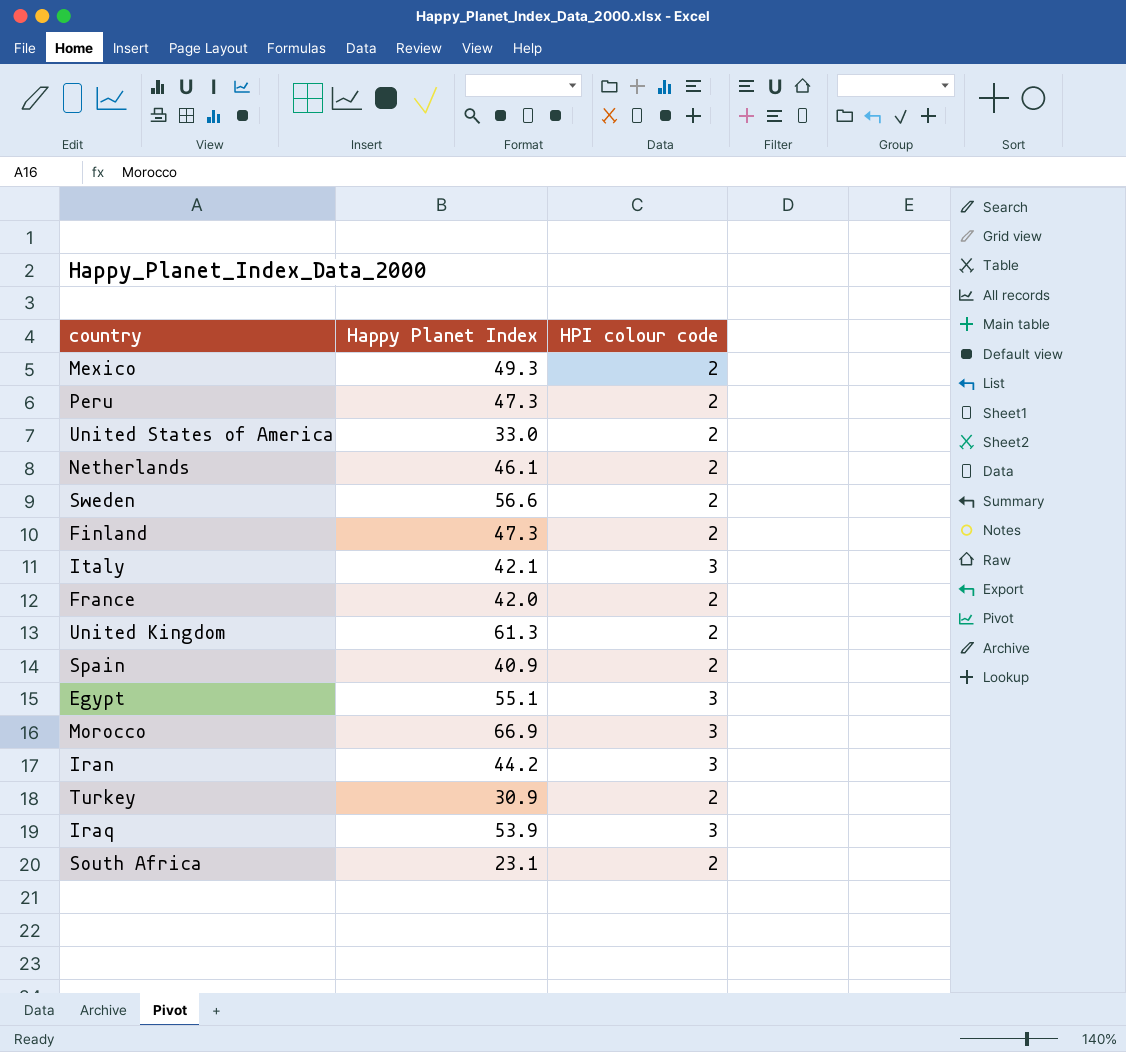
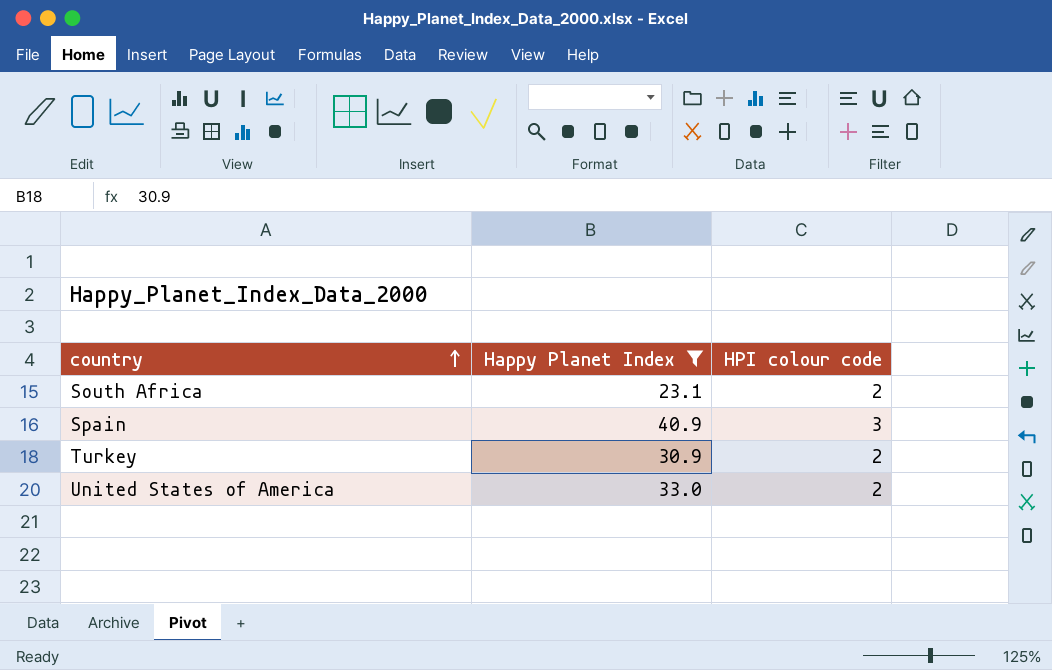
filter: none -> Happy Planet Index <= 40.9
row order: none -> country ascending
Spain | HPI colour code: 2 -> 3

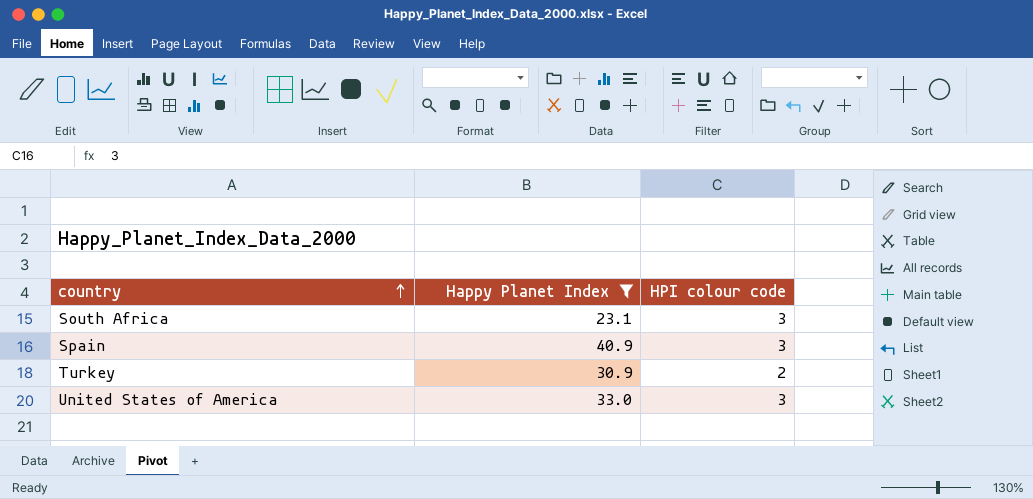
South Africa | HPI colour code: 2 -> 3
United States of America | HPI colour code: 2 -> 3

